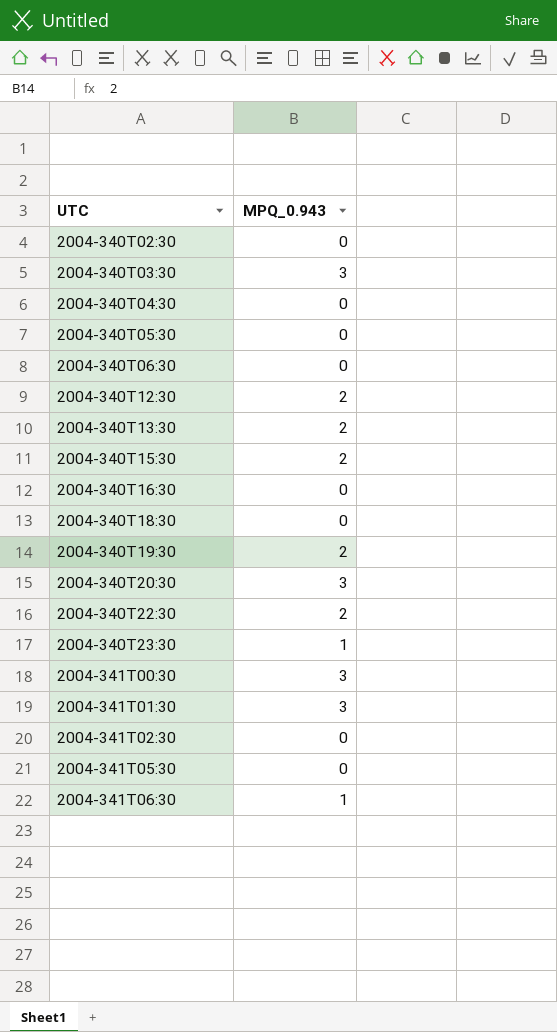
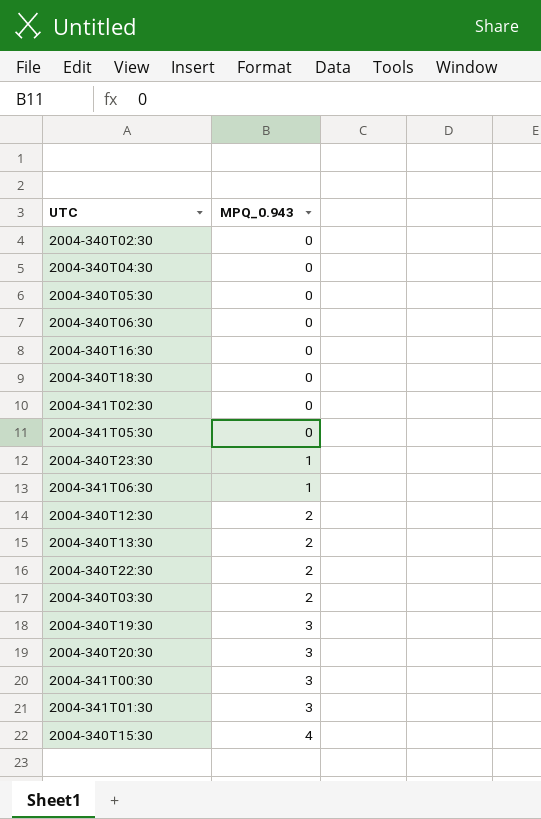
row order: UTC ascending -> MPQ_0.943 ascending
2004-340T03:30 | MPQ_0.943: 3 -> 2
2004-340T19:30 | MPQ_0.943: 2 -> 3
2004-340T15:30 | MPQ_0.943: 2 -> 4

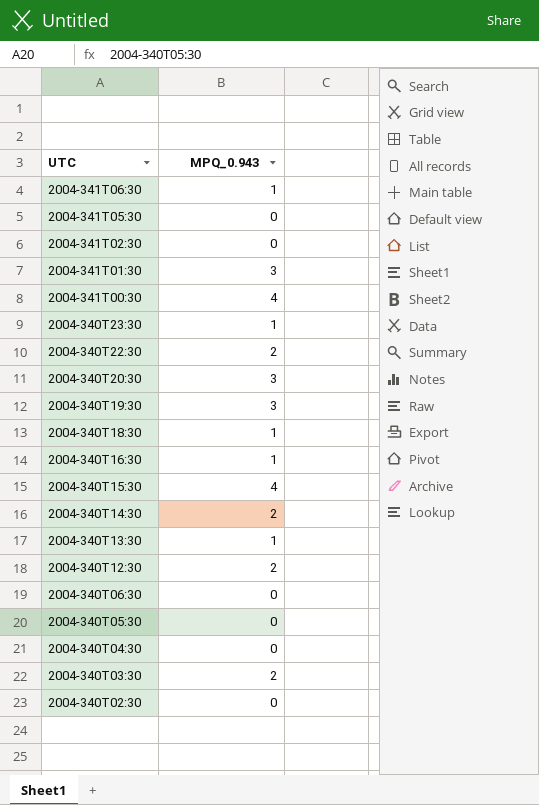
row order: MPQ_0.943 ascending -> UTC descending
2004-341T00:30 | MPQ_0.943: 3 -> 4
2004-340T18:30 | MPQ_0.943: 0 -> 1
2004-340T16:30 | MPQ_0.943: 0 -> 1
row 2004-340T14:30: none -> 2
2004-340T13:30 | MPQ_0.943: 2 -> 1

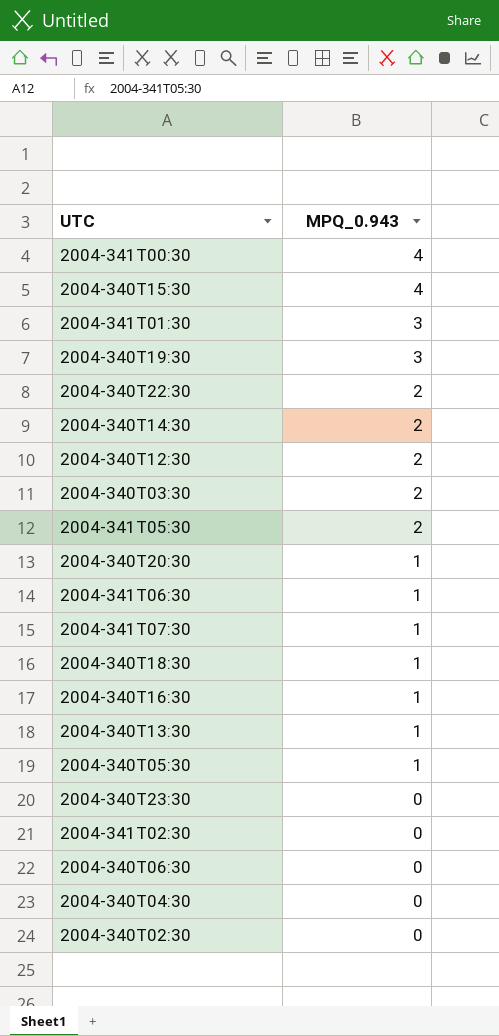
row order: UTC descending -> MPQ_0.943 descending
2004-341T05:30 | MPQ_0.943: 0 -> 2
2004-340T20:30 | MPQ_0.943: 3 -> 1
row 2004-341T07:30: none -> 1
2004-340T05:30 | MPQ_0.943: 0 -> 1
2004-340T23:30 | MPQ_0.943: 1 -> 0

